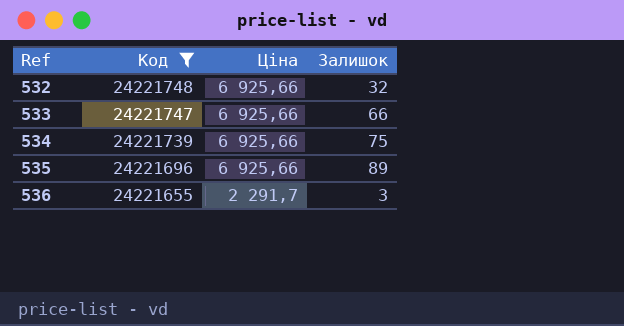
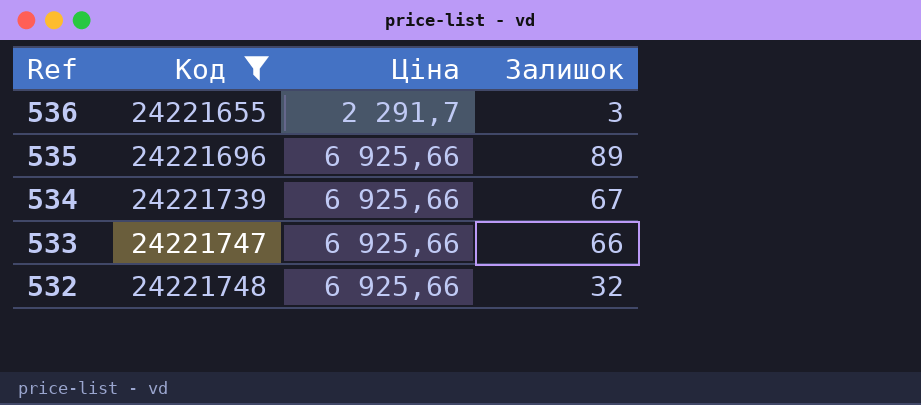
row order: Ref ascending -> Ref descending
534 | Залишок: 75 -> 67

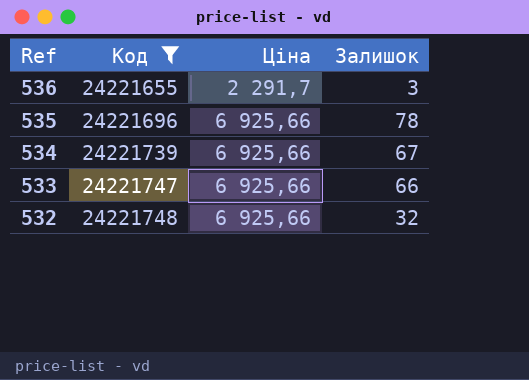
535 | Залишок: 89 -> 78

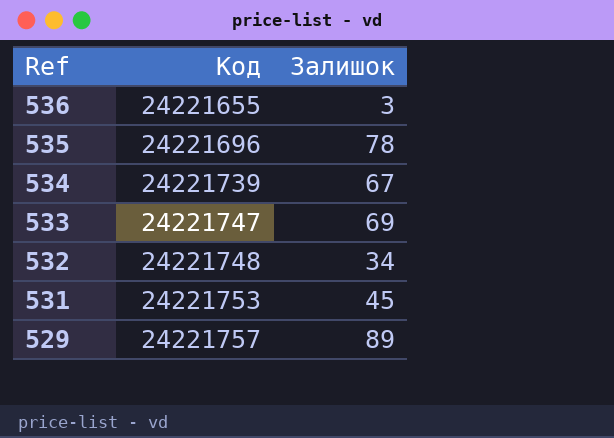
filter: Код <= 24221748 -> none
column Ціна | position: 3 -> none
533 | Залишок: 66 -> 69
532 | Залишок: 32 -> 34

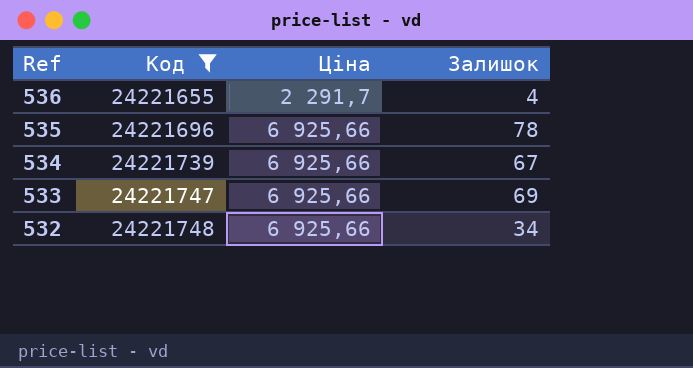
filter: none -> Код <= 24221748
column Ціна | position: none -> 3
536 | Залишок: 3 -> 4

